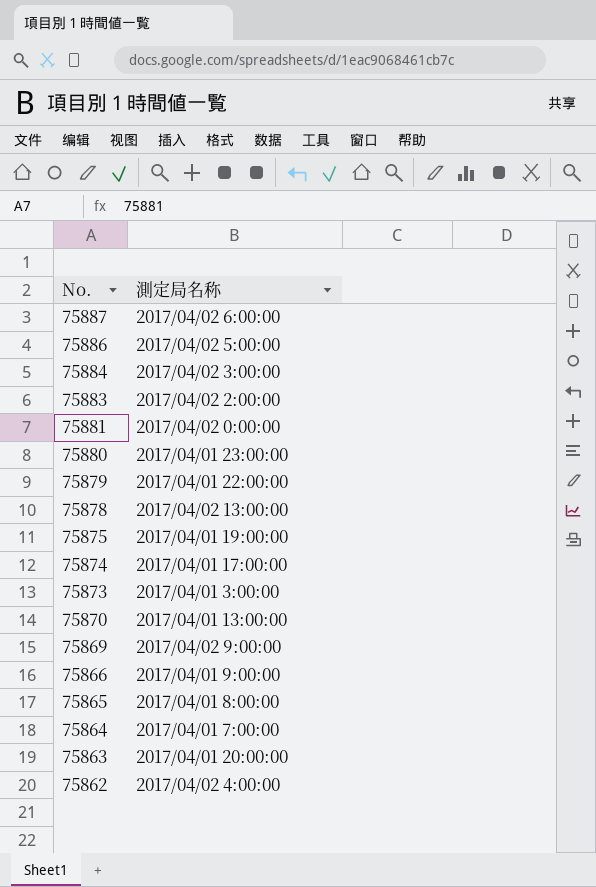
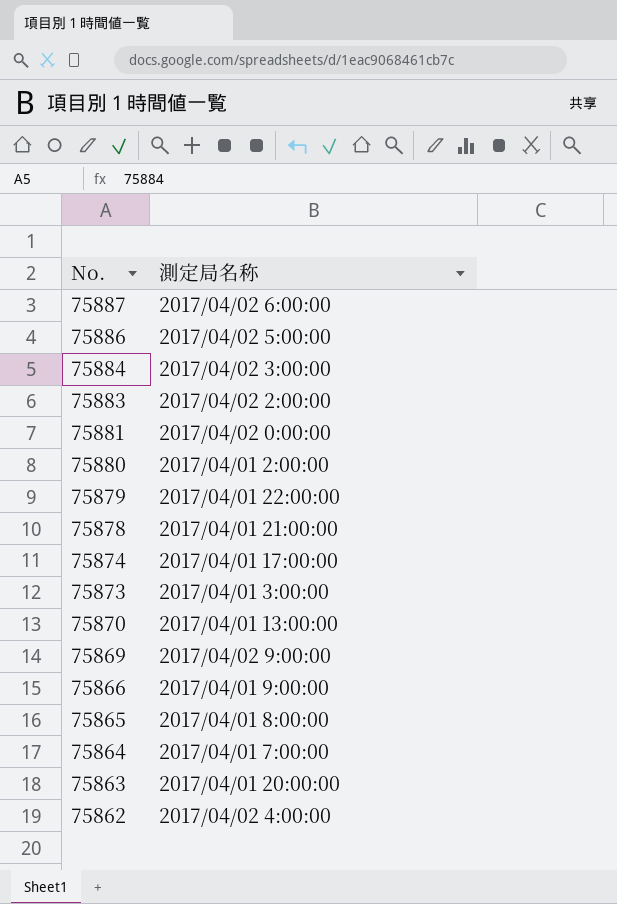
row 75875: 2017/04/01 19:00:00 -> none
75880 | 測定局名称: 2017/04/01 23:00:00 -> 2017/04/01 2:00:00
75878 | 測定局名称: 2017/04/02 13:00:00 -> 2017/04/01 21:00:00

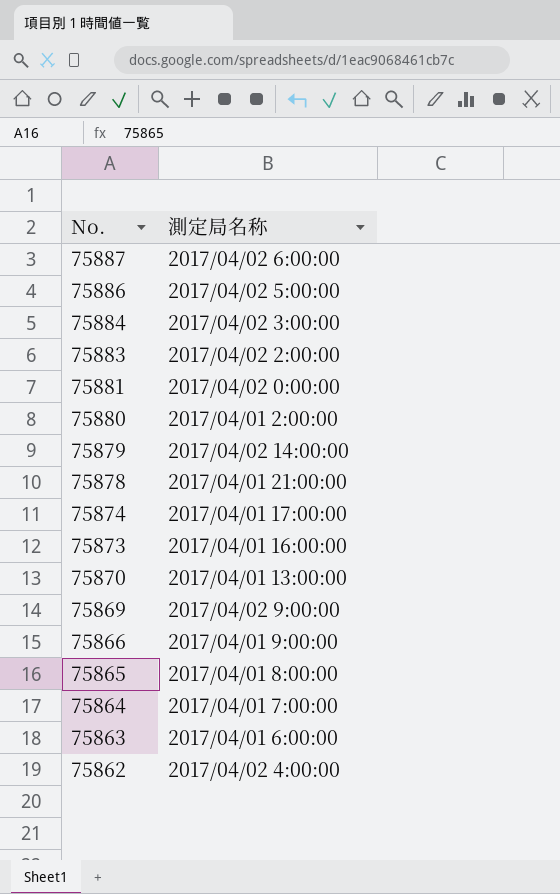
75879 | 測定局名称: 2017/04/01 22:00:00 -> 2017/04/02 14:00:00
75873 | 測定局名称: 2017/04/01 3:00:00 -> 2017/04/01 16:00:00
75863 | 測定局名称: 2017/04/01 20:00:00 -> 2017/04/01 6:00:00

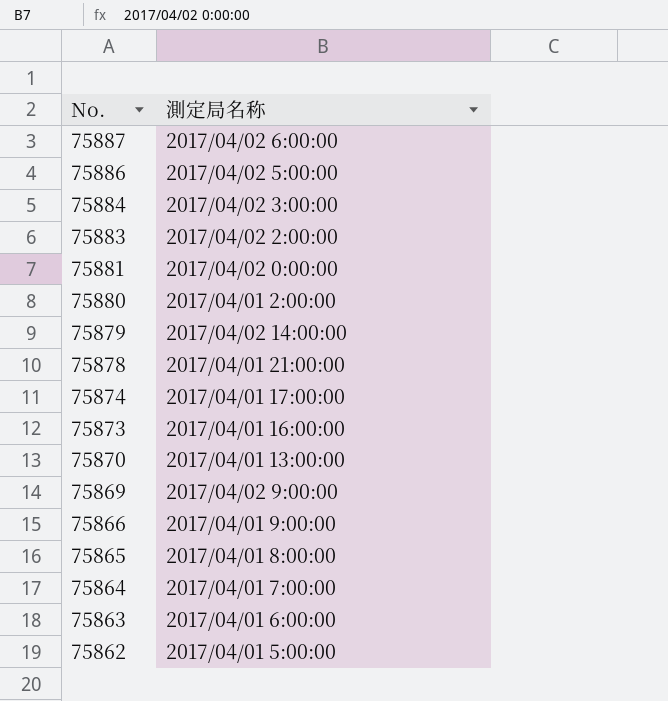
75862 | 測定局名称: 2017/04/02 4:00:00 -> 2017/04/01 5:00:00

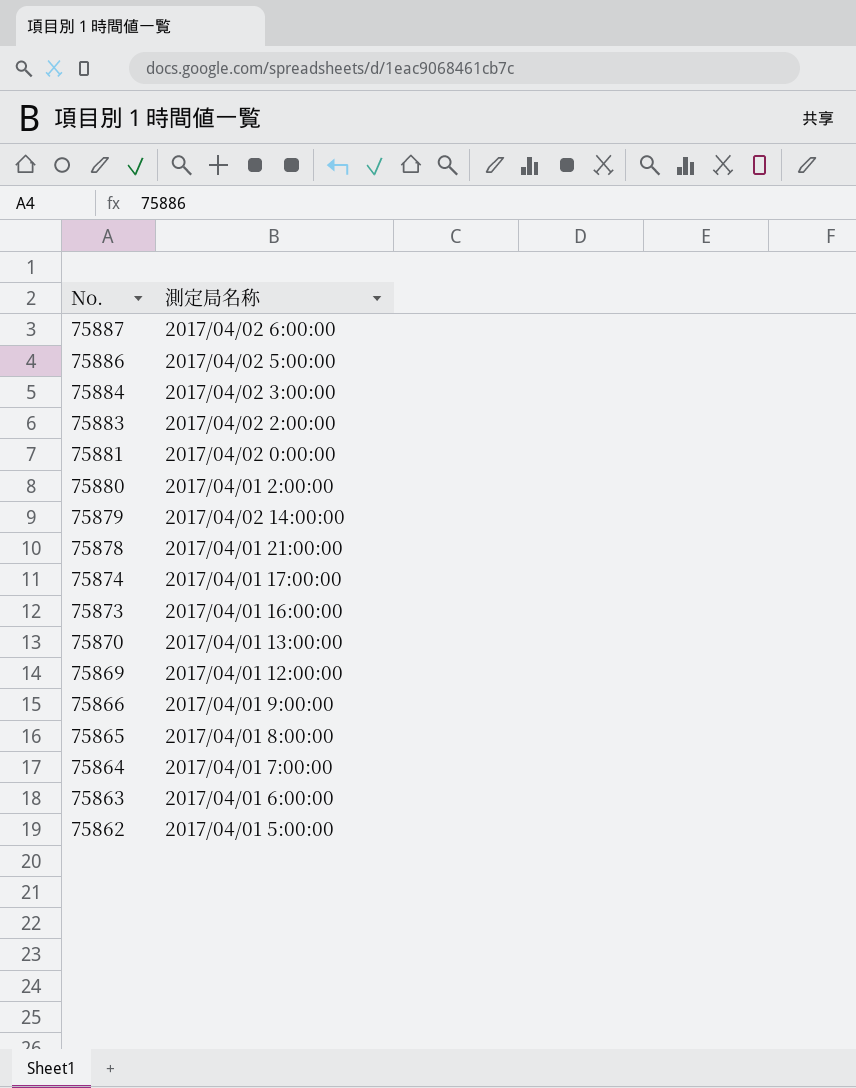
75869 | 測定局名称: 2017/04/02 9:00:00 -> 2017/04/01 12:00:00

